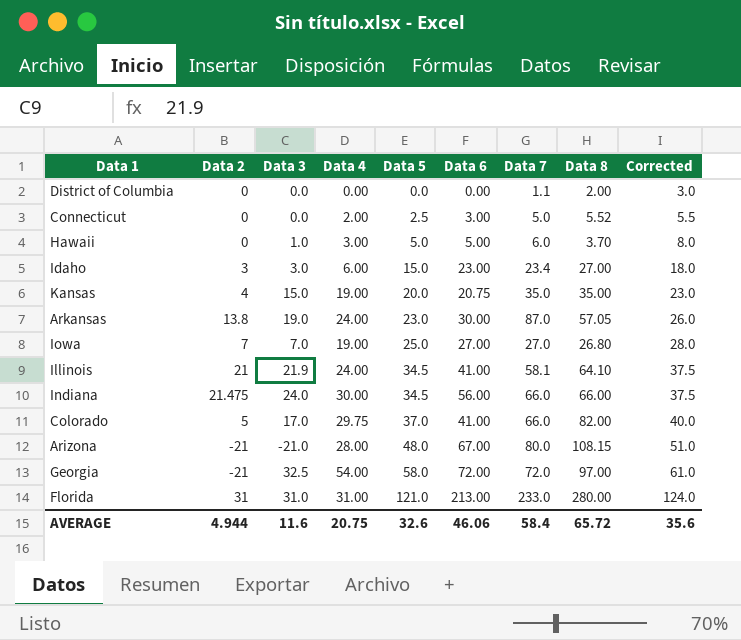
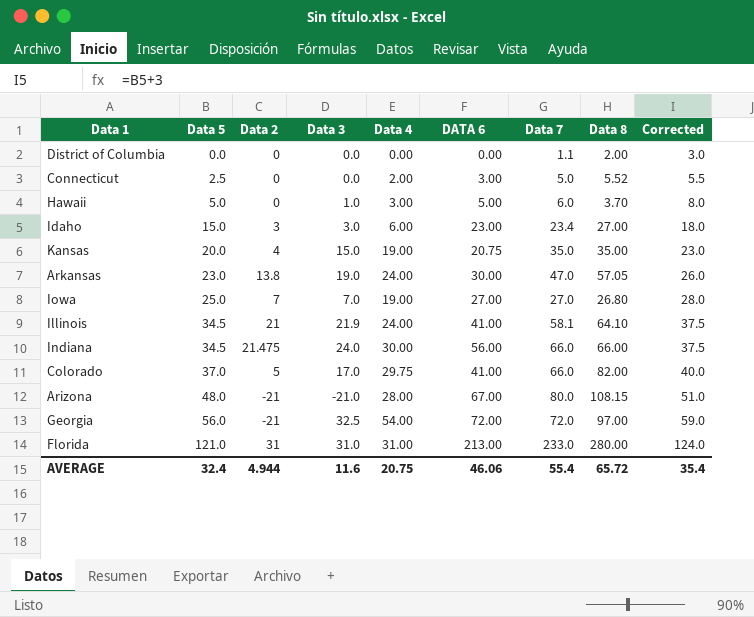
column Data 5 | position: 5 -> 2
column name: Data 6 -> DATA 6
Arkansas | Data 7: 87.0 -> 47.0
Georgia | Data 5: 58.0 -> 56.0
Georgia | Corrected: 61.0 -> 59.0
AVERAGE | Data 5: 32.6 -> 32.4
AVERAGE | Data 7: 58.4 -> 55.4
AVERAGE | Corrected: 35.6 -> 35.4

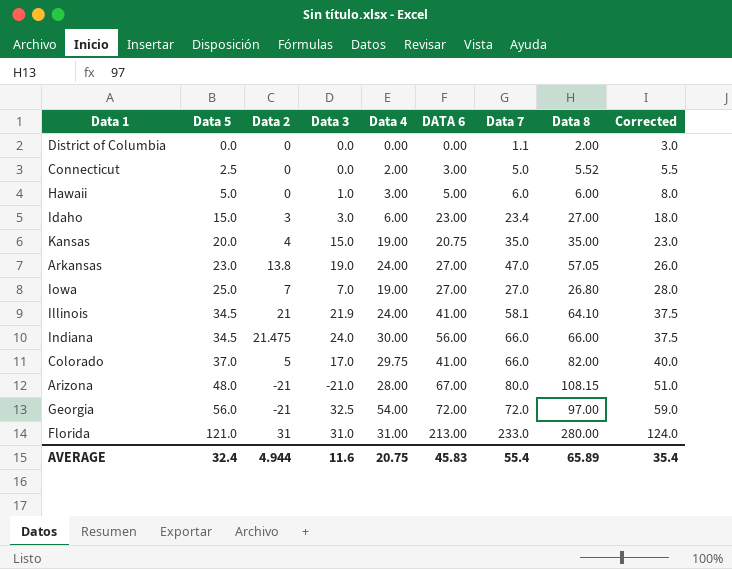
Hawaii | Data 8: 3.70 -> 6.00
Arkansas | DATA 6: 30.00 -> 27.00
AVERAGE | DATA 6: 46.06 -> 45.83
AVERAGE | Data 8: 65.72 -> 65.89

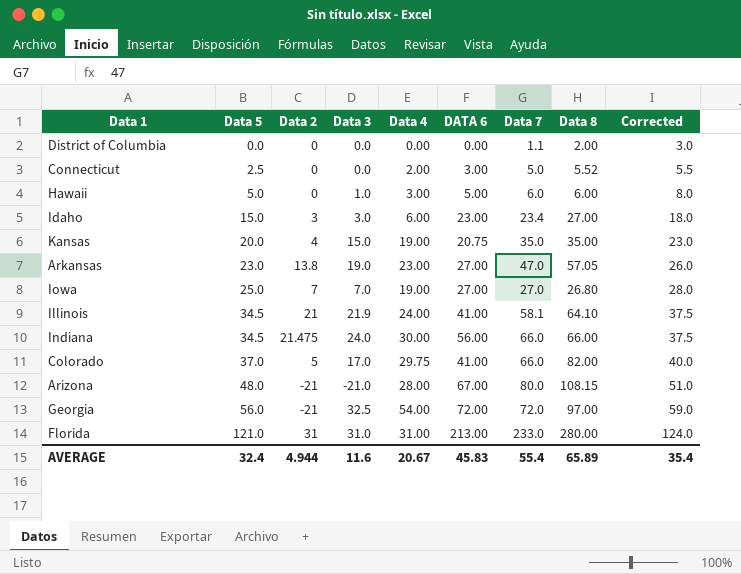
Arkansas | Data 4: 24.00 -> 23.00
AVERAGE | Data 4: 20.75 -> 20.67

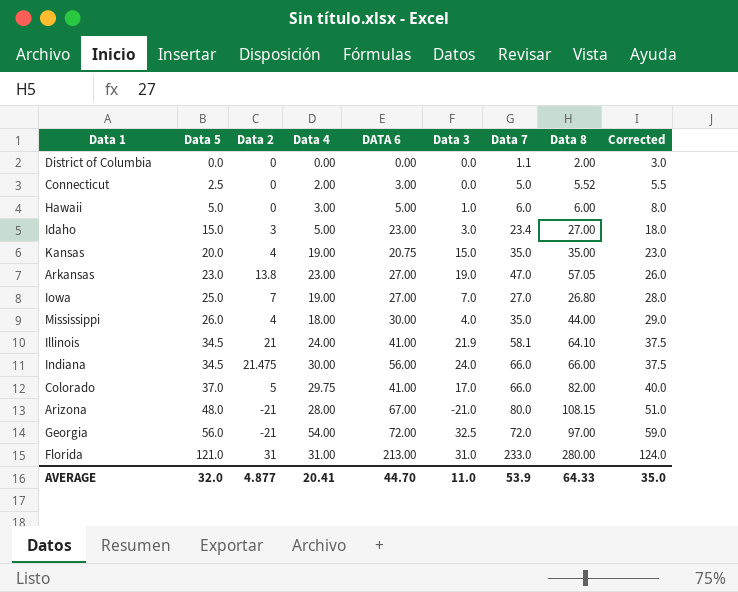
column Data 3 | position: 4 -> 6
Idaho | Data 4: 6.00 -> 5.00
row Mississippi: none -> 26.0 | 4 | 18.00 | 30.00 | 4.0 | 35.0 | 44.00 | 29.0
AVERAGE | Data 5: 32.4 -> 32.0
AVERAGE | Data 2: 4.944 -> 4.877
AVERAGE | Data 4: 20.67 -> 20.41
AVERAGE | DATA 6: 45.83 -> 44.70
AVERAGE | Data 3: 11.6 -> 11.0
AVERAGE | Data 7: 55.4 -> 53.9
AVERAGE | Data 8: 65.89 -> 64.33
AVERAGE | Corrected: 35.4 -> 35.0

